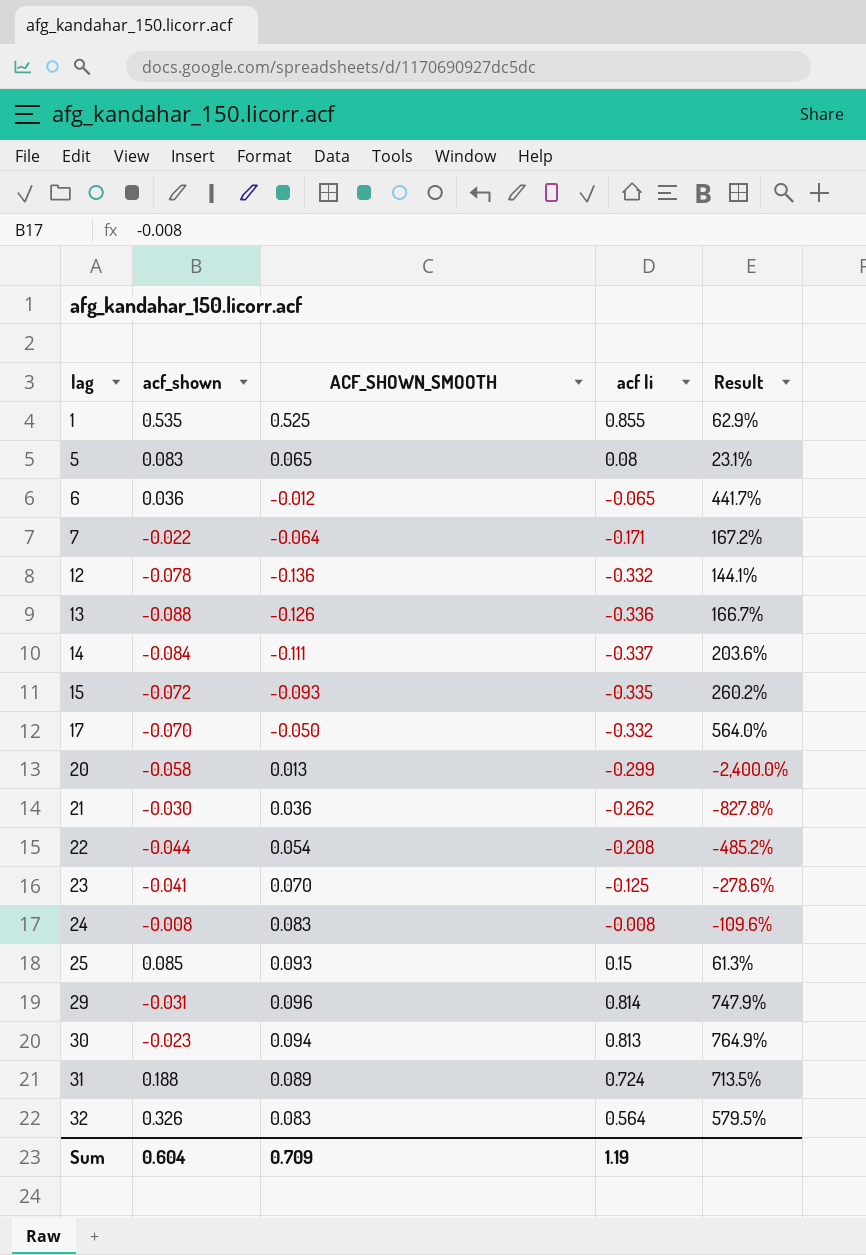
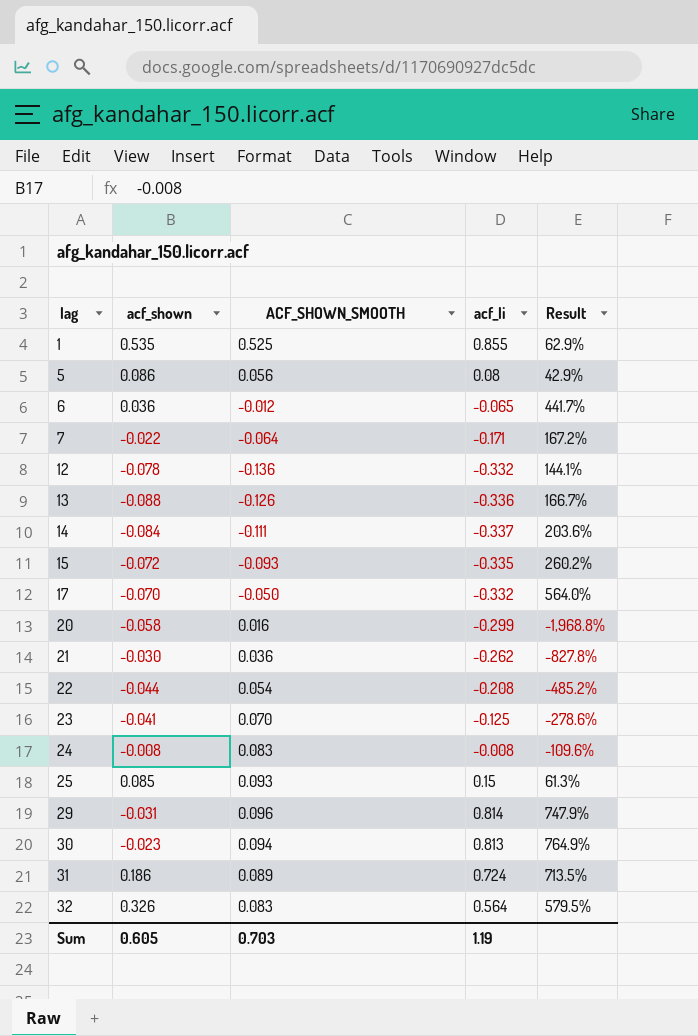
column name: acf li -> acf_li
5 | acf_shown: 0.083 -> 0.086
5 | ACF_SHOWN_SMOOTH: 0.065 -> 0.056
5 | Result: 23.1% -> 42.9%
20 | ACF_SHOWN_SMOOTH: 0.013 -> 0.016
20 | Result: -2,400.0% -> -1,968.8%
31 | acf_shown: 0.188 -> 0.186
Sum | acf_shown: 0.604 -> 0.605
Sum | ACF_SHOWN_SMOOTH: 0.709 -> 0.703

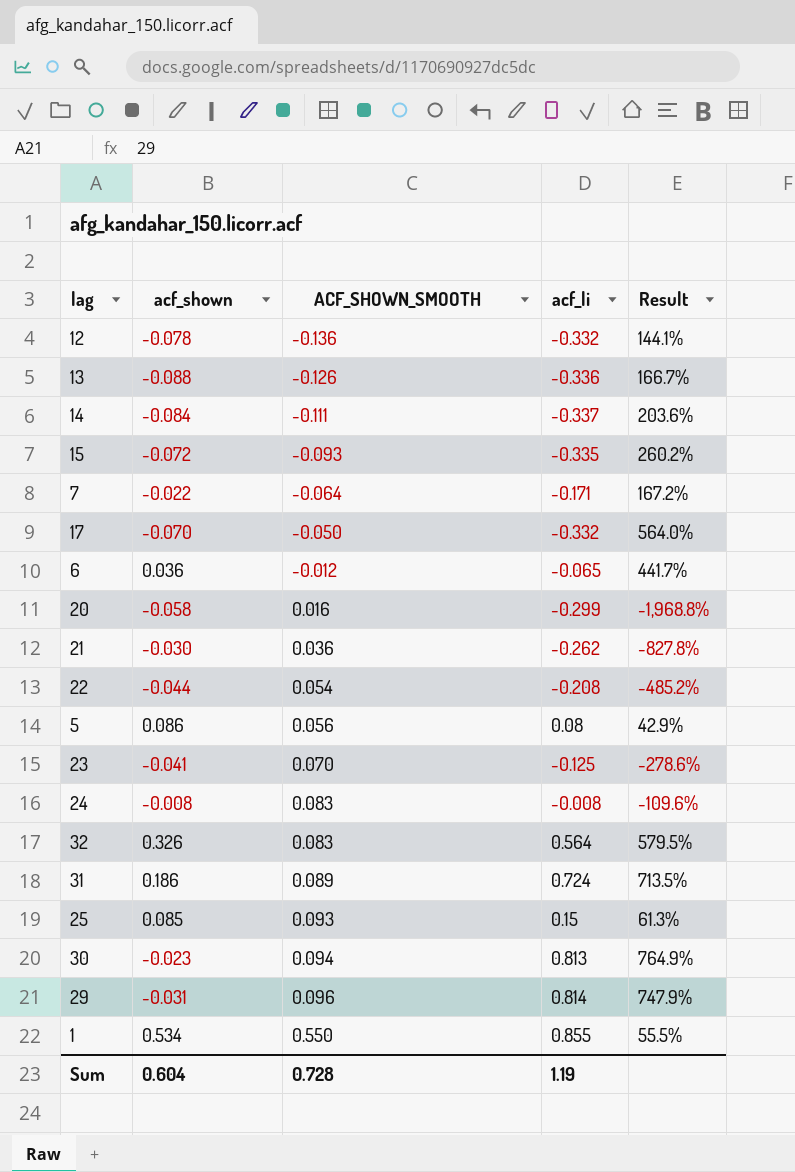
row order: lag ascending -> ACF_SHOWN_SMOOTH ascending
1 | acf_shown: 0.535 -> 0.534
1 | ACF_SHOWN_SMOOTH: 0.525 -> 0.550
1 | Result: 62.9% -> 55.5%
Sum | acf_shown: 0.605 -> 0.604
Sum | ACF_SHOWN_SMOOTH: 0.703 -> 0.728

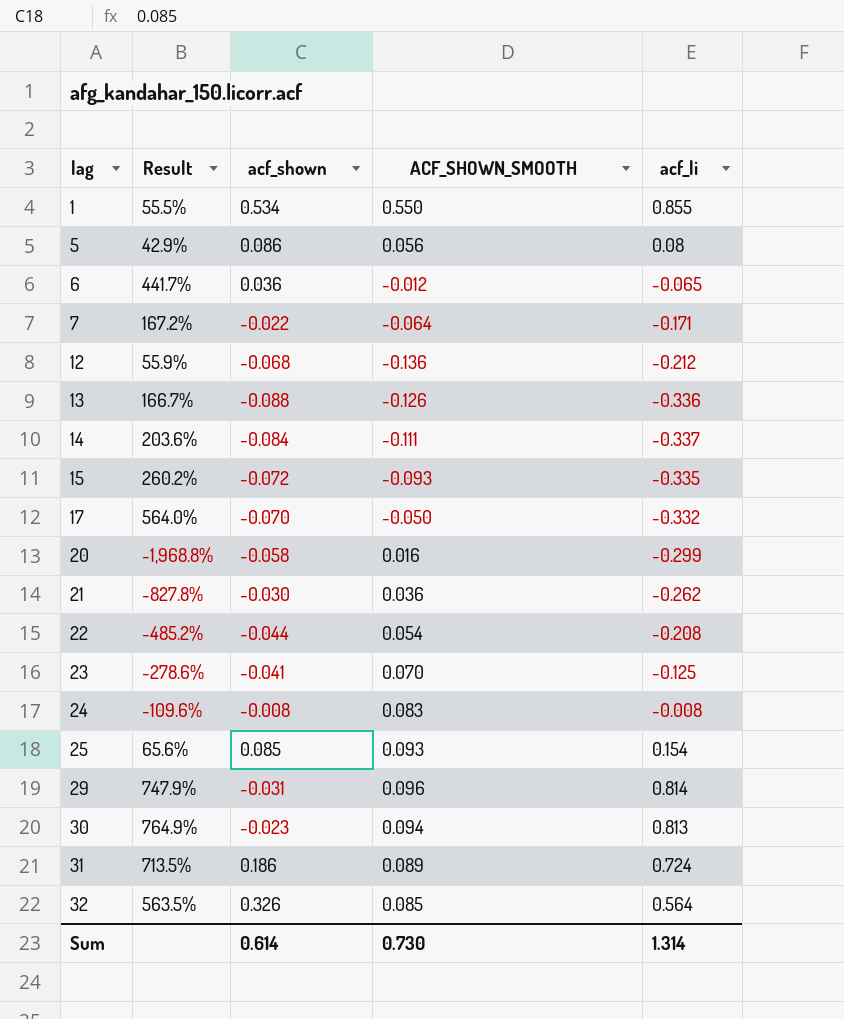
row order: ACF_SHOWN_SMOOTH ascending -> lag ascending
column Result | position: 5 -> 2
12 | Result: 144.1% -> 55.9%
12 | acf_shown: -0.078 -> -0.068
12 | acf_li: -0.332 -> -0.212
25 | Result: 61.3% -> 65.6%
25 | acf_li: 0.15 -> 0.154
32 | Result: 579.5% -> 563.5%
32 | ACF_SHOWN_SMOOTH: 0.083 -> 0.085
Sum | acf_shown: 0.604 -> 0.614
Sum | ACF_SHOWN_SMOOTH: 0.728 -> 0.730
Sum | acf_li: 1.19 -> 1.314

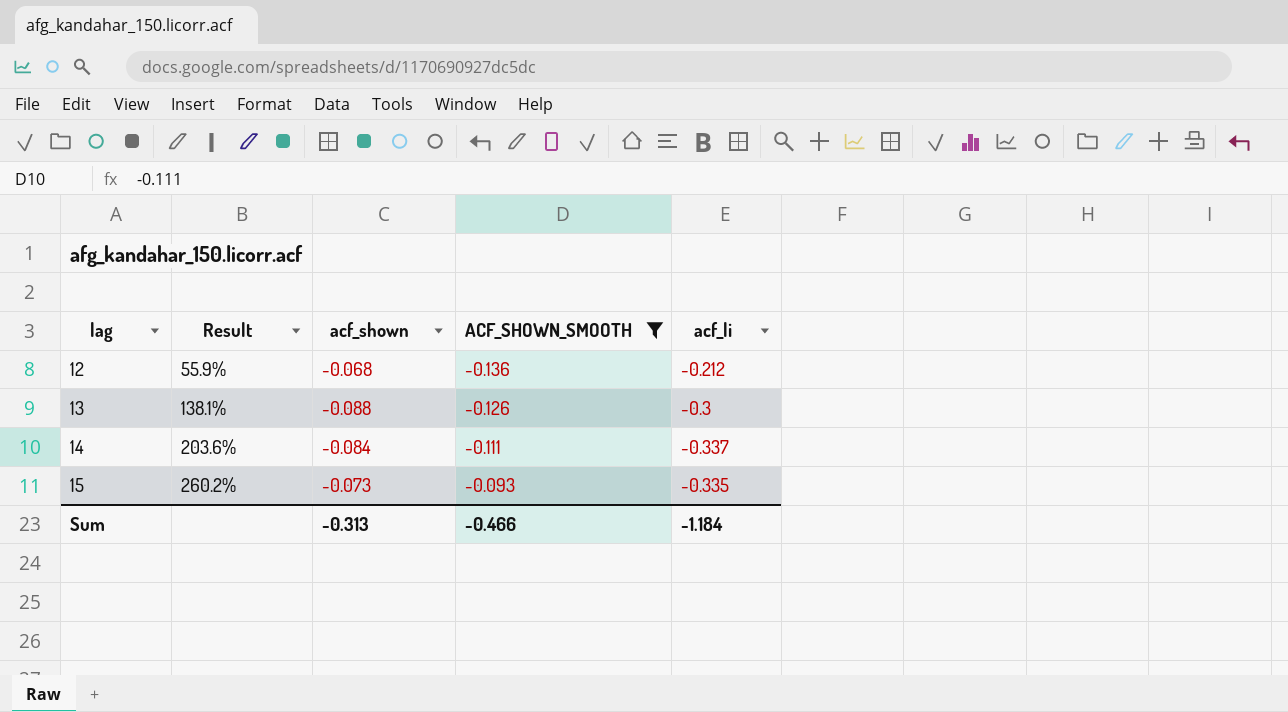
filter: none -> ACF_SHOWN_SMOOTH <= -0.093
13 | Result: 166.7% -> 138.1%
13 | acf_li: -0.336 -> -0.3
15 | acf_shown: -0.072 -> -0.073
Sum | acf_shown: 0.614 -> -0.313
Sum | ACF_SHOWN_SMOOTH: 0.730 -> -0.466
Sum | acf_li: 1.314 -> -1.184

